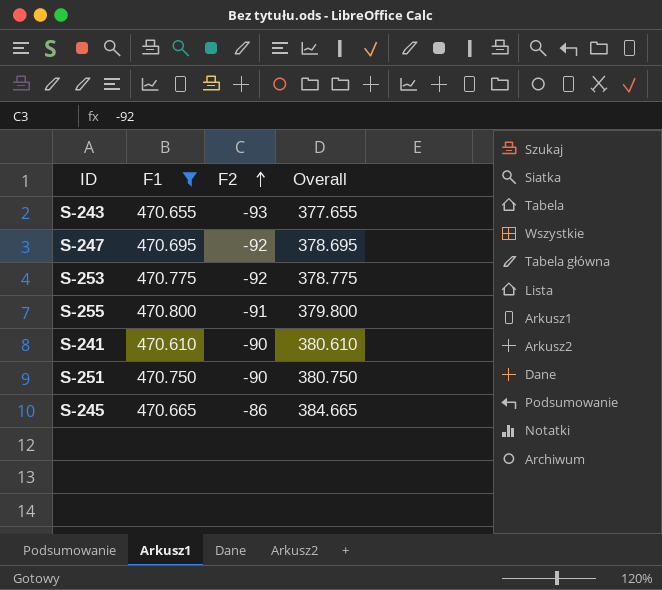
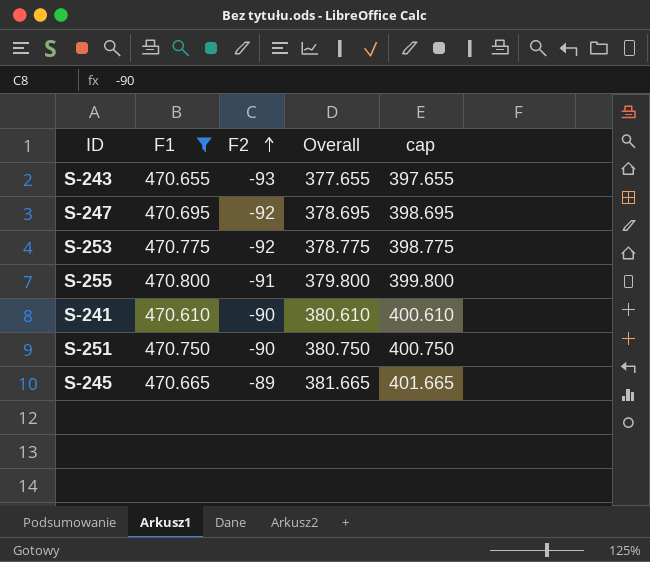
column cap | formula: none -> [Overall] + 20
S-245 | F2: -86 -> -89
S-245 | Overall: 384.665 -> 381.665

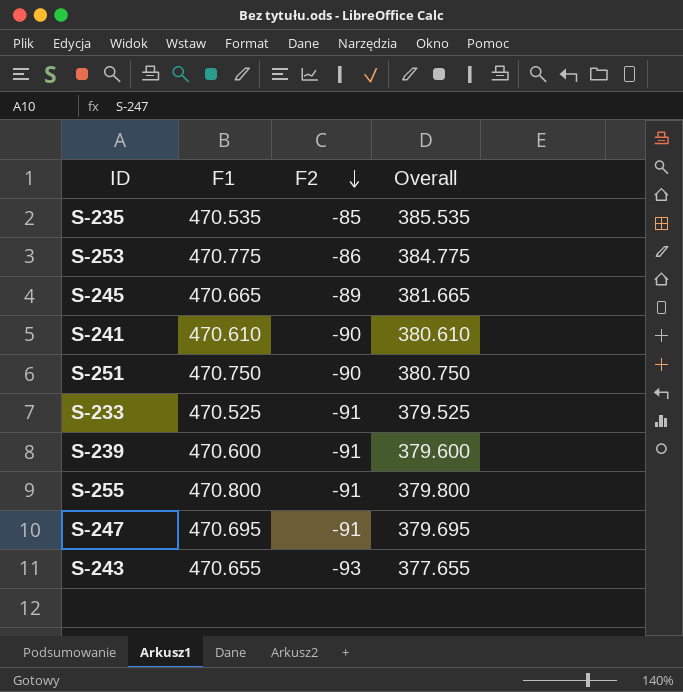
filter: F1 >= 470.610 -> none
row order: F2 ascending -> F2 descending
column cap | formula: [Overall] + 20 -> none
S-253 | F2: -92 -> -86
S-253 | Overall: 378.775 -> 384.775
S-247 | F2: -92 -> -91
S-247 | Overall: 378.695 -> 379.695

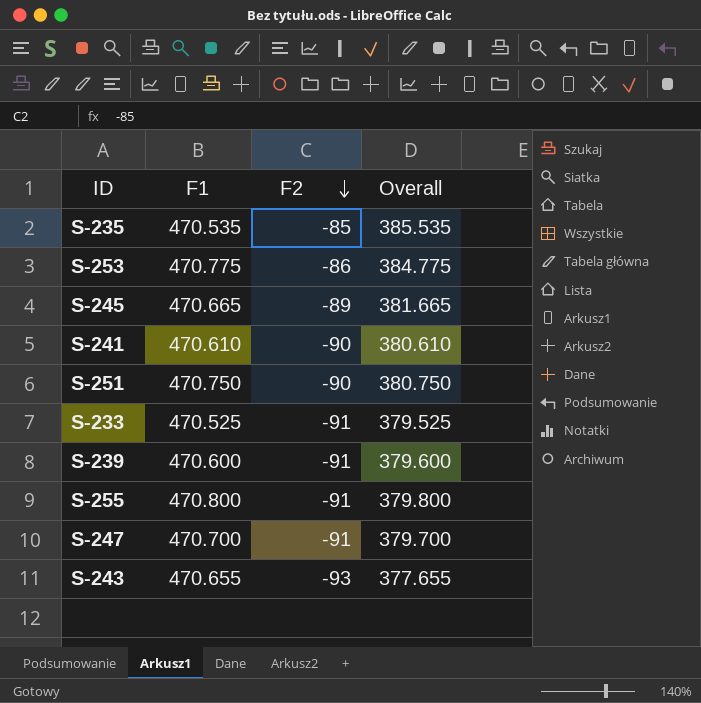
S-247 | F1: 470.695 -> 470.700
S-247 | Overall: 379.695 -> 379.700

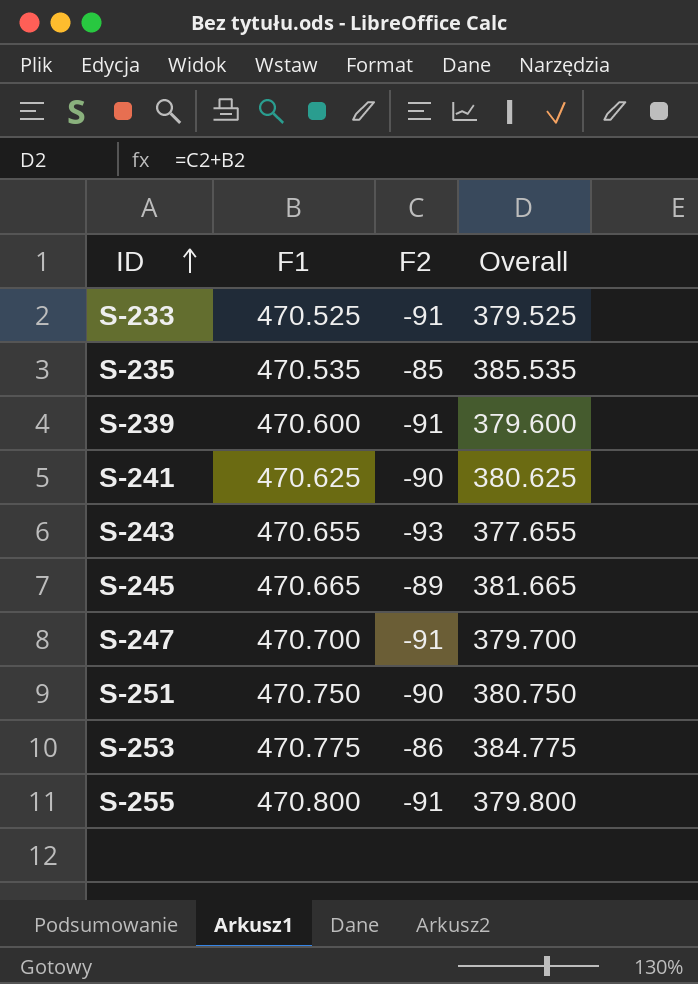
row order: F2 descending -> ID ascending
S-241 | F1: 470.610 -> 470.625
S-241 | Overall: 380.610 -> 380.625

